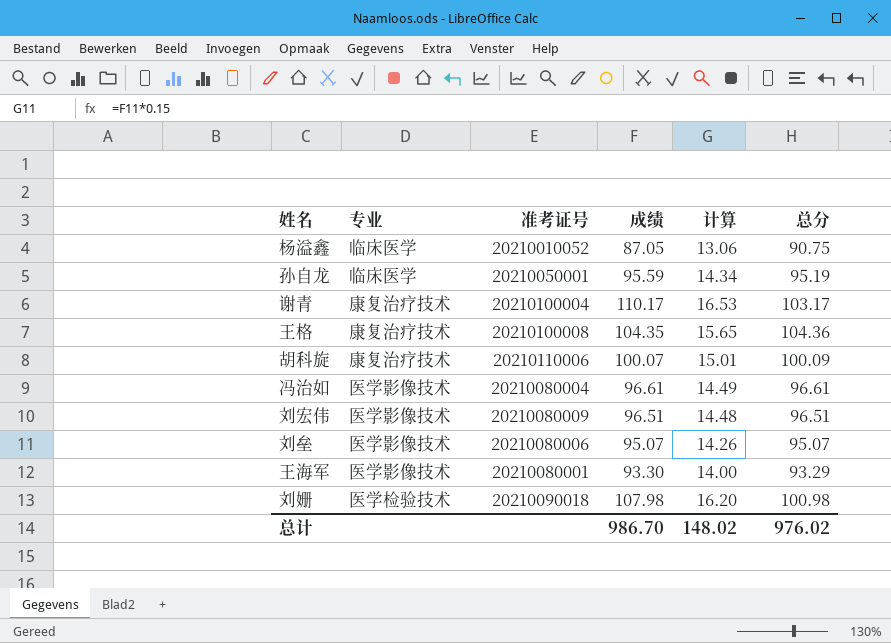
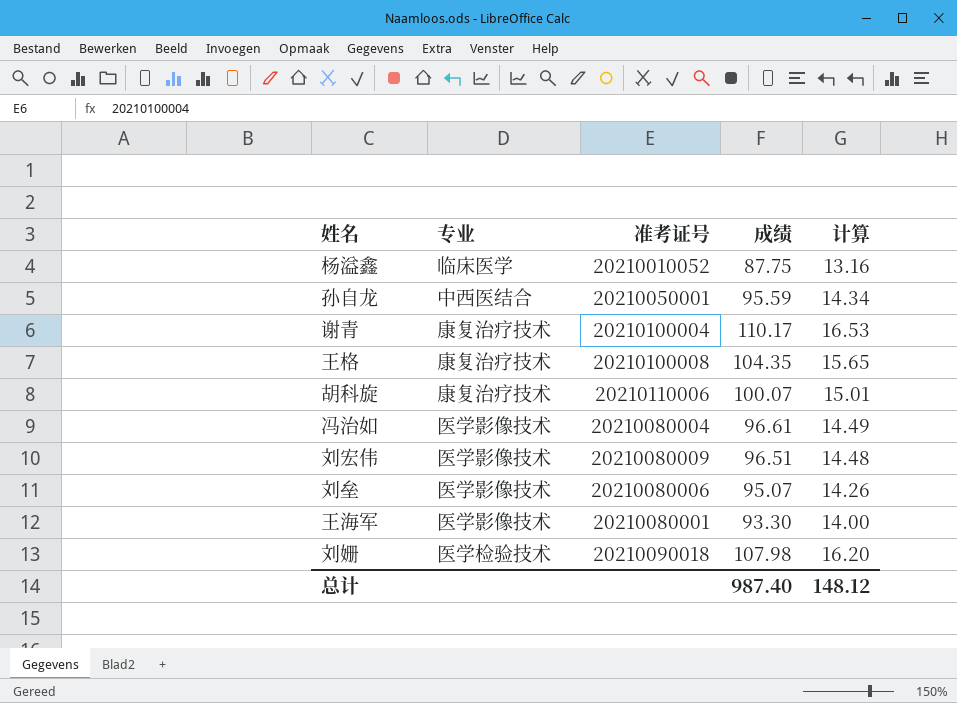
column 总分 | position: 6 -> none
杨溢鑫 | 成绩: 87.05 -> 87.75
杨溢鑫 | 计算: 13.06 -> 13.16
孙自龙 | 专业: 临床医学 -> 中西医结合
总计 | 成绩: 986.70 -> 987.40
总计 | 计算: 148.02 -> 148.12

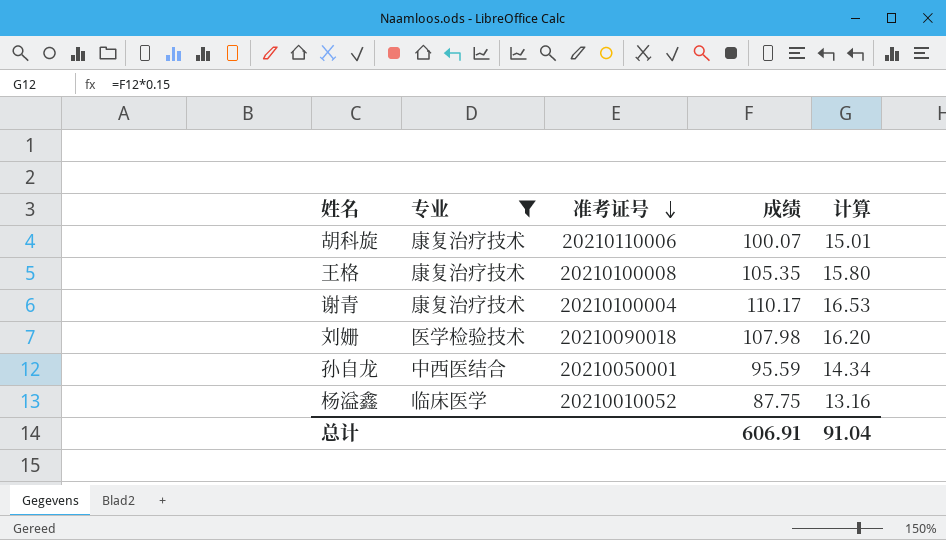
filter: none -> 专业 != 医学影像技术
row order: none -> 准考证号 descending
王格 | 成绩: 104.35 -> 105.35
王格 | 计算: 15.65 -> 15.80
总计 | 成绩: 987.40 -> 606.91
总计 | 计算: 148.12 -> 91.04

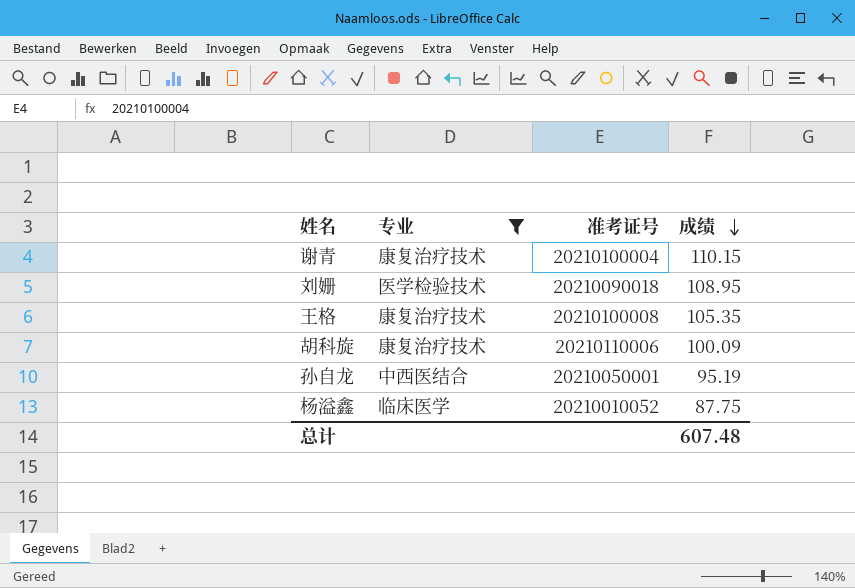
row order: 准考证号 descending -> 成绩 descending
column 计算 | formula: [成绩] * 0.15 -> none
谢青 | 成绩: 110.17 -> 110.15
刘姗 | 成绩: 107.98 -> 108.95
胡科旋 | 成绩: 100.07 -> 100.09
孙自龙 | 成绩: 95.59 -> 95.19
总计 | 成绩: 606.91 -> 607.48

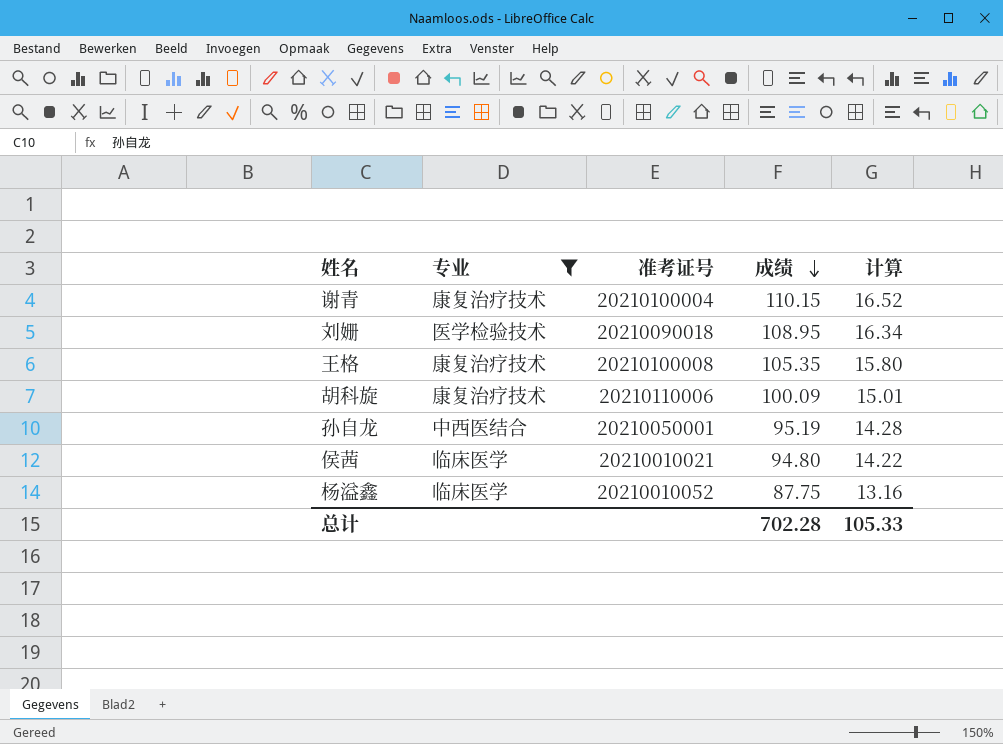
column 计算 | formula: none -> [成绩] * 0.15
row 侯茜: none -> 临床医学 | 20210010021 | 94.80 | 14.22
总计 | 成绩: 607.48 -> 702.28

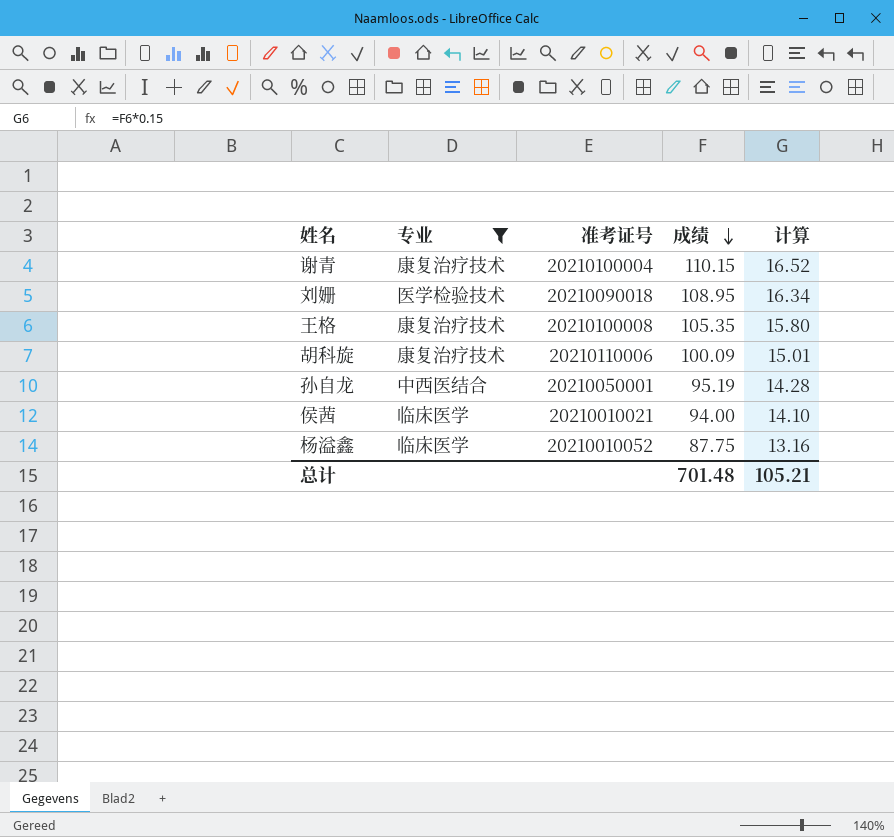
侯茜 | 成绩: 94.80 -> 94.00
侯茜 | 计算: 14.22 -> 14.10
总计 | 成绩: 702.28 -> 701.48
总计 | 计算: 105.33 -> 105.21

